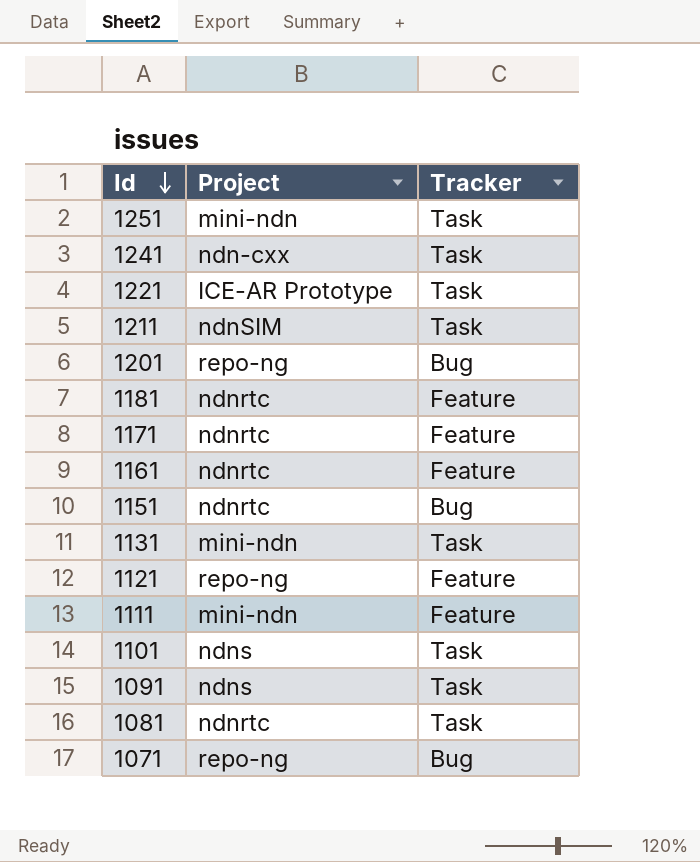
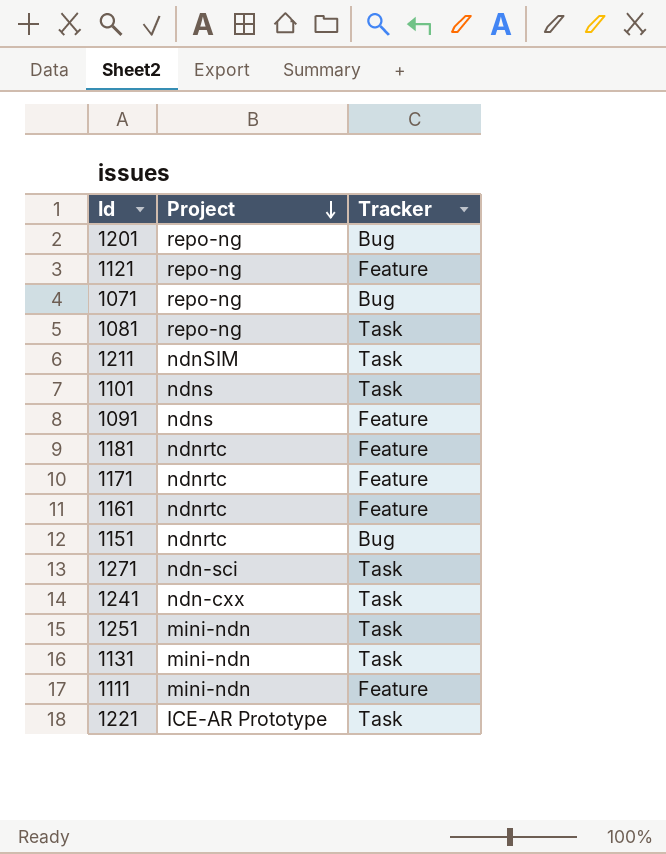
row order: Id descending -> Project descending
1081 | Project: ndnrtc -> repo-ng
1091 | Tracker: Task -> Feature
row 1271: none -> ndn-sci | Task

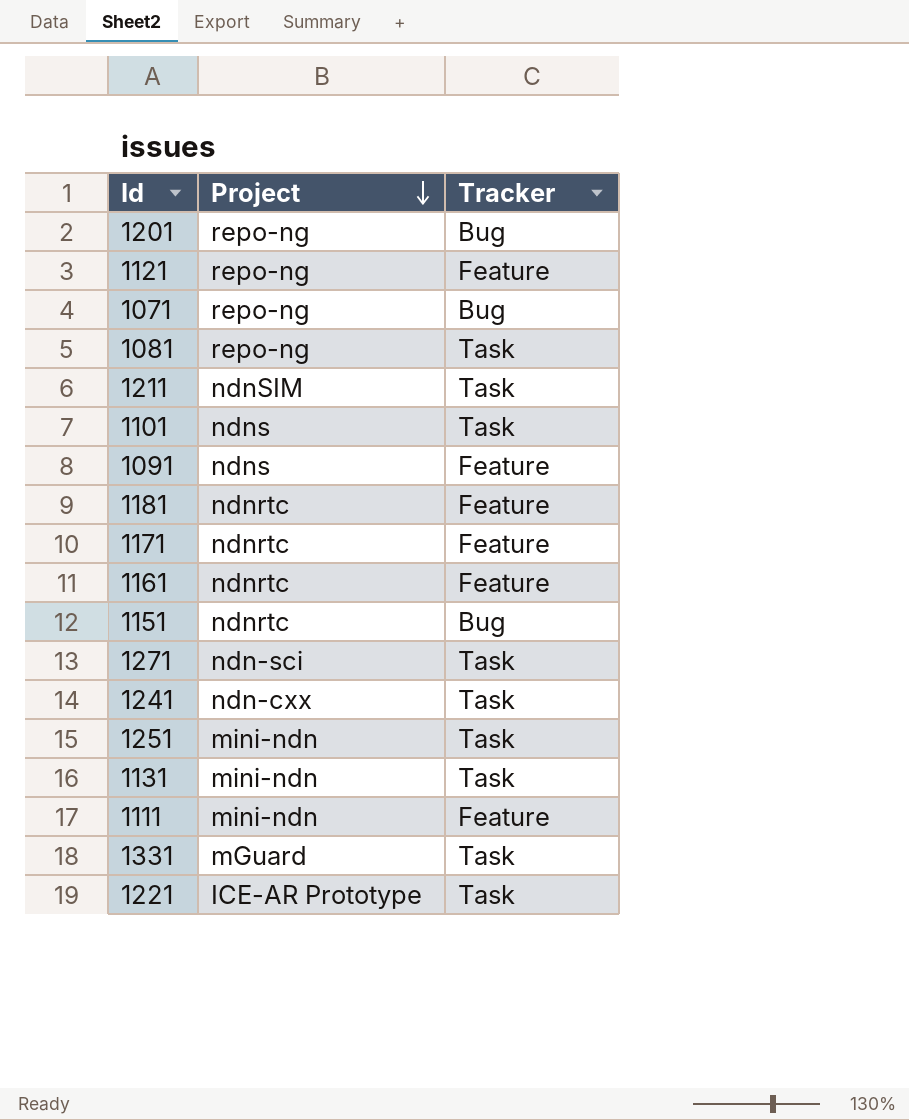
row 1331: none -> mGuard | Task

